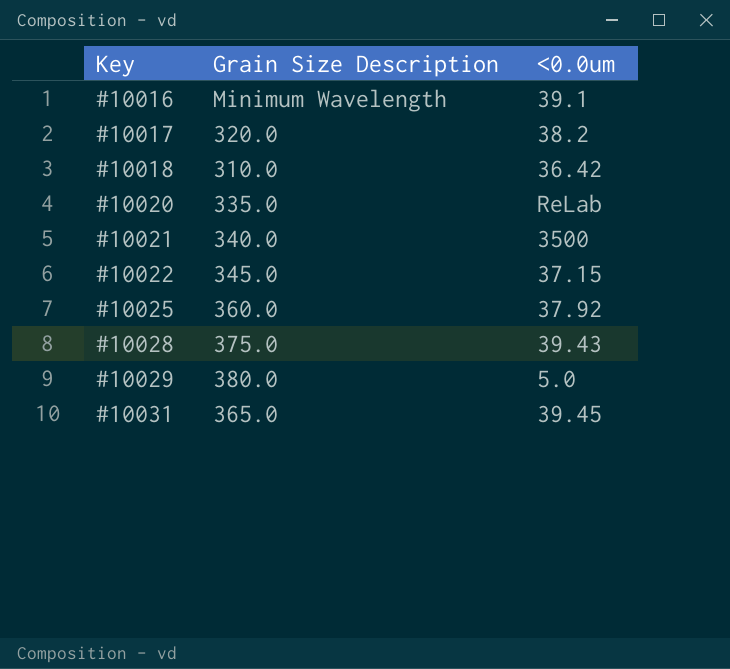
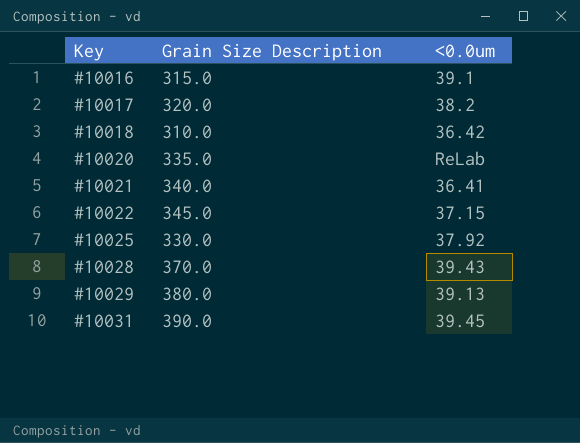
#10016 | Grain Size Description: Minimum Wavelength -> 315.0
#10021 | <0.0um: 3500 -> 36.41
#10025 | Grain Size Description: 360.0 -> 330.0
#10028 | Grain Size Description: 375.0 -> 370.0
#10029 | <0.0um: 5.0 -> 39.13
#10031 | Grain Size Description: 365.0 -> 390.0

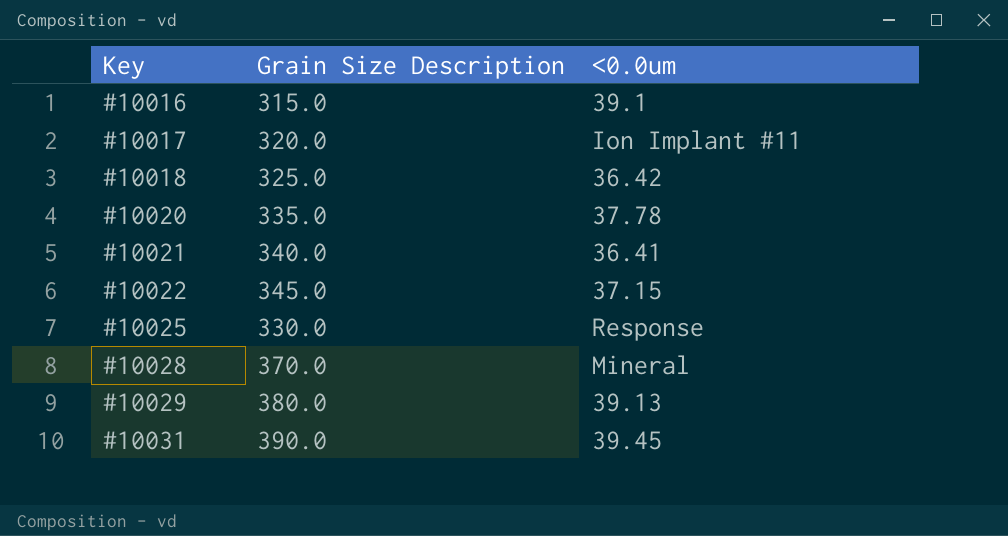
#10017 | <0.0um: 38.2 -> Ion Implant #11
#10018 | Grain Size Description: 310.0 -> 325.0
#10020 | <0.0um: ReLab -> 37.78
#10025 | <0.0um: 37.92 -> Response
#10028 | <0.0um: 39.43 -> Mineral

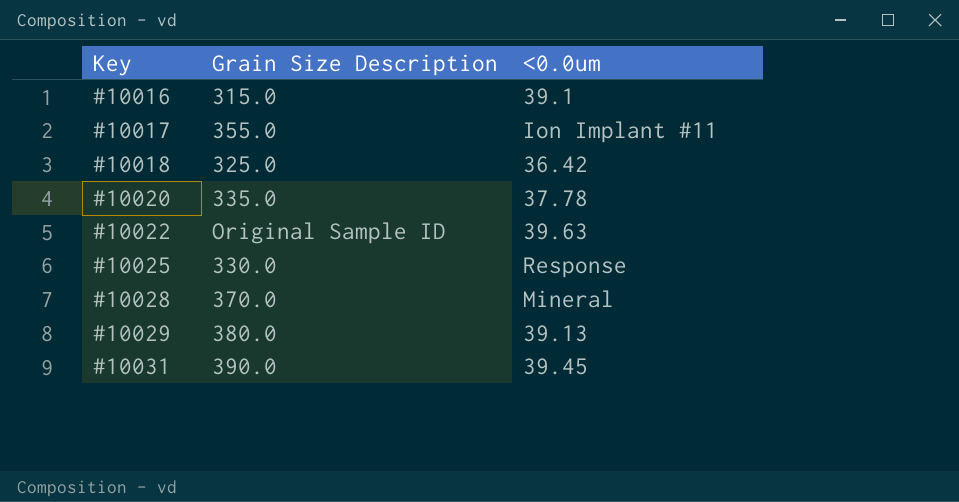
row #10021: 340.0 | 36.41 -> none
#10017 | Grain Size Description: 320.0 -> 355.0
#10022 | Grain Size Description: 345.0 -> Original Sample ID
#10022 | <0.0um: 37.15 -> 39.63

